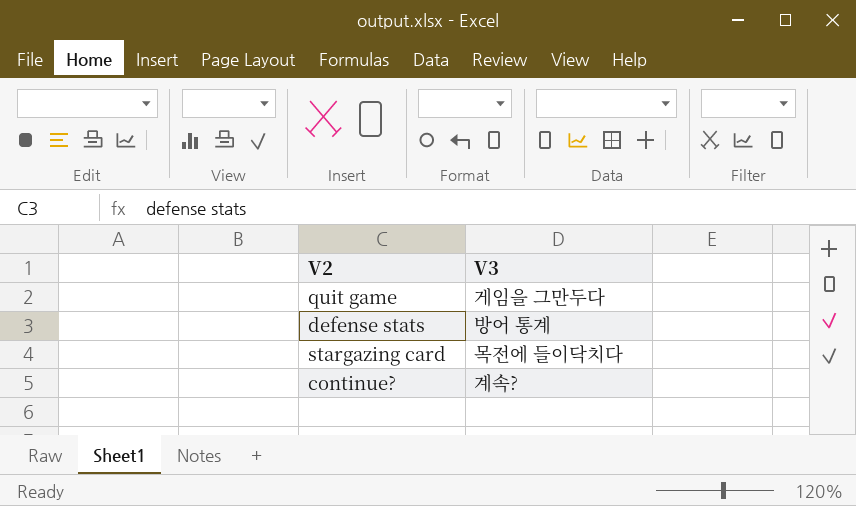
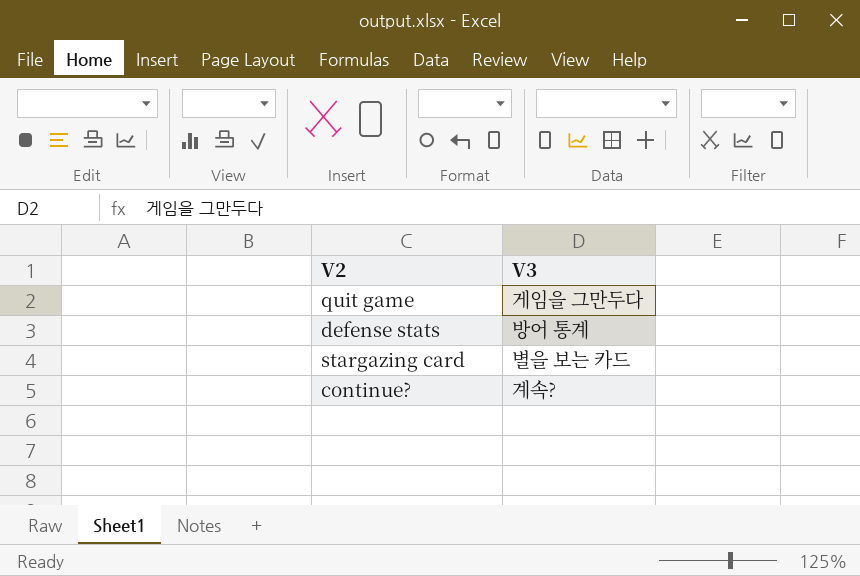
stargazing card | V3: 목전에 들이닥치다 -> 별을 보는 카드

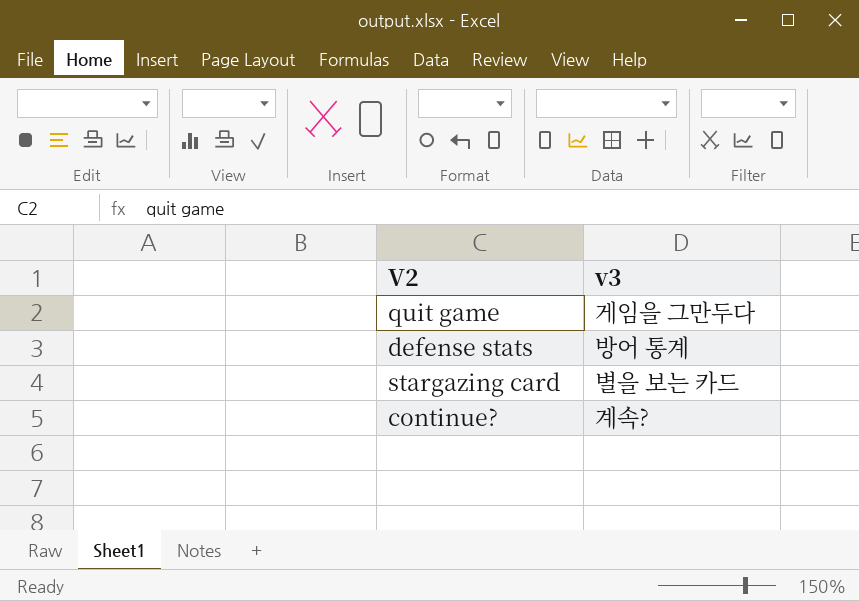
column name: V3 -> v3

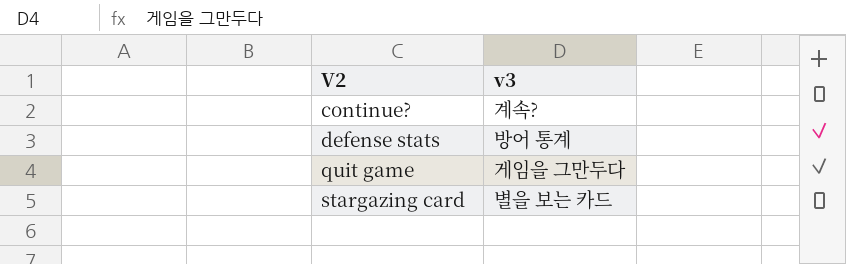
row order: none -> V2 ascending

